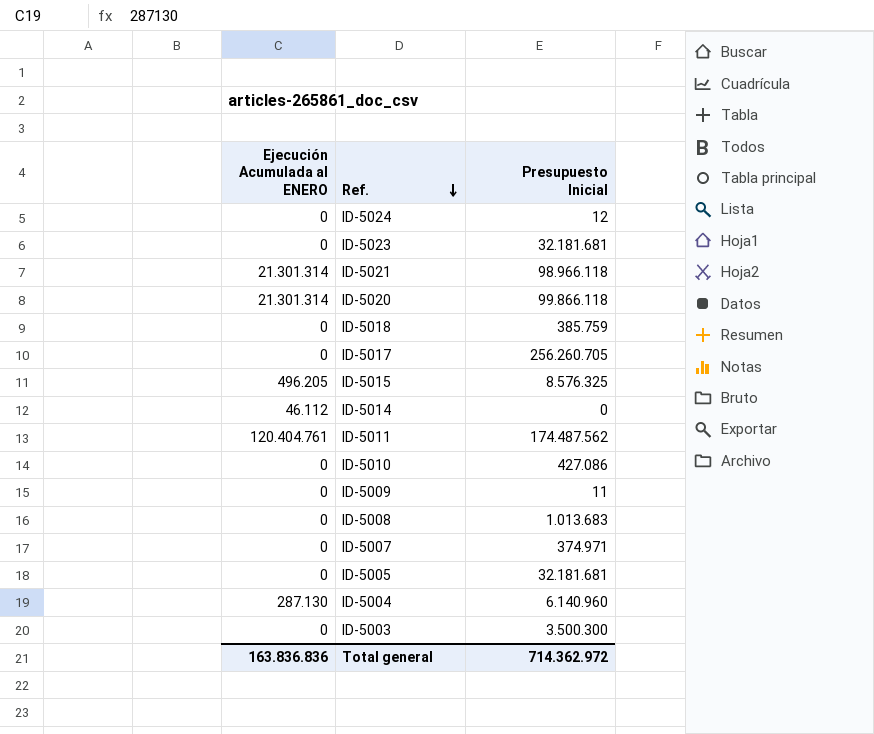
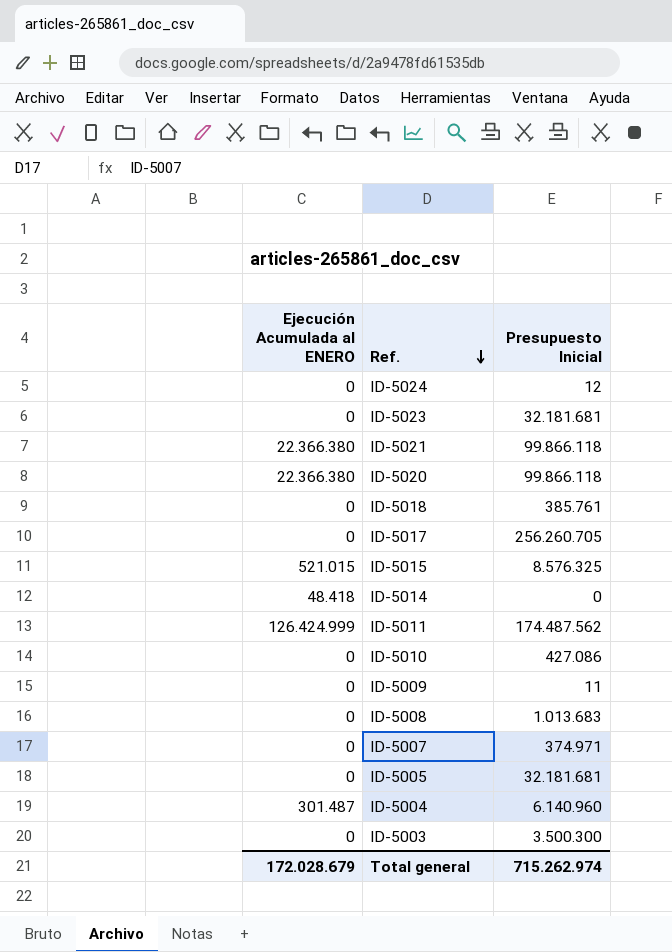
ID-5021 | Ejecución Acumulada al ENERO: 21.301.314 -> 22.366.380
ID-5021 | Presupuesto Inicial: 98.966.118 -> 99.866.118
ID-5020 | Ejecución Acumulada al ENERO: 21.301.314 -> 22.366.380
ID-5018 | Presupuesto Inicial: 385.759 -> 385.761
ID-5015 | Ejecución Acumulada al ENERO: 496.205 -> 521.015
ID-5014 | Ejecución Acumulada al ENERO: 46.112 -> 48.418
ID-5011 | Ejecución Acumulada al ENERO: 120.404.761 -> 126.424.999
ID-5004 | Ejecución Acumulada al ENERO: 287.130 -> 301.487
Total general | Ejecución Acumulada al ENERO: 163.836.836 -> 172.028.679
Total general | Presupuesto Inicial: 714.362.972 -> 715.262.974

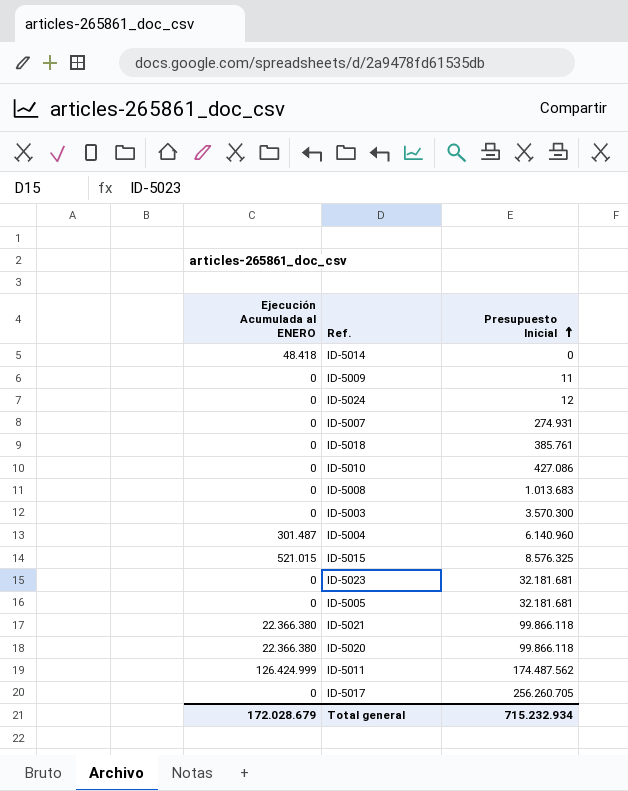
row order: Ref. descending -> Presupuesto Inicial ascending
ID-5007 | Presupuesto Inicial: 374.971 -> 274.931
ID-5003 | Presupuesto Inicial: 3.500.300 -> 3.570.300
Total general | Presupuesto Inicial: 715.262.974 -> 715.232.934

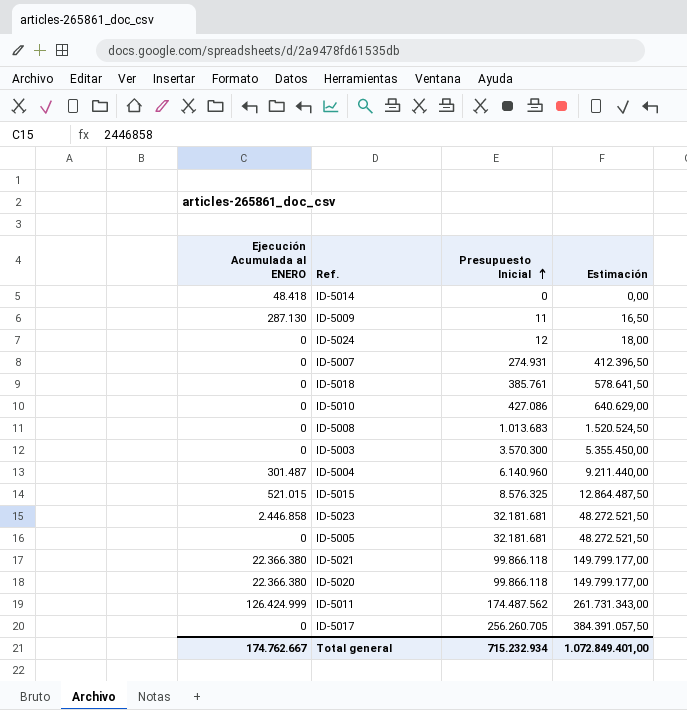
column Estimación | formula: none -> [Presupuesto Inicial] * 1,5
ID-5009 | Ejecución Acumulada al ENERO: 0 -> 287.130
ID-5023 | Ejecución Acumulada al ENERO: 0 -> 2.446.858
Total general | Ejecución Acumulada al ENERO: 172.028.679 -> 174.762.667

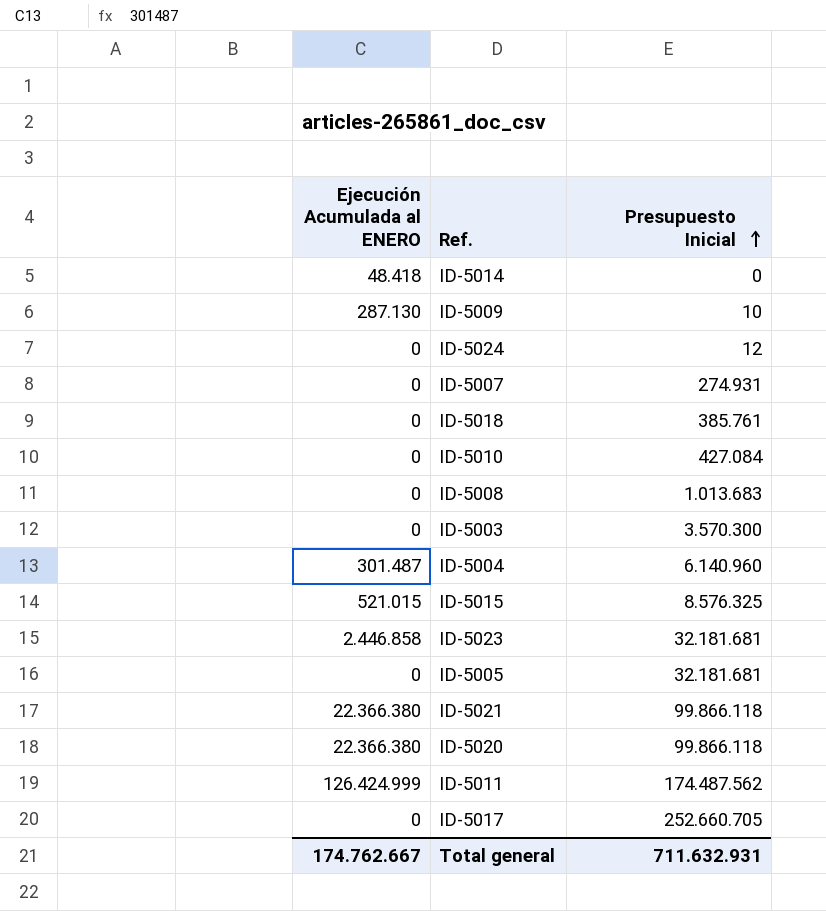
column Estimación | formula: [Presupuesto Inicial] * 1,5 -> none
ID-5009 | Presupuesto Inicial: 11 -> 10
ID-5010 | Presupuesto Inicial: 427.086 -> 427.084
ID-5017 | Presupuesto Inicial: 256.260.705 -> 252.660.705
Total general | Presupuesto Inicial: 715.232.934 -> 711.632.931

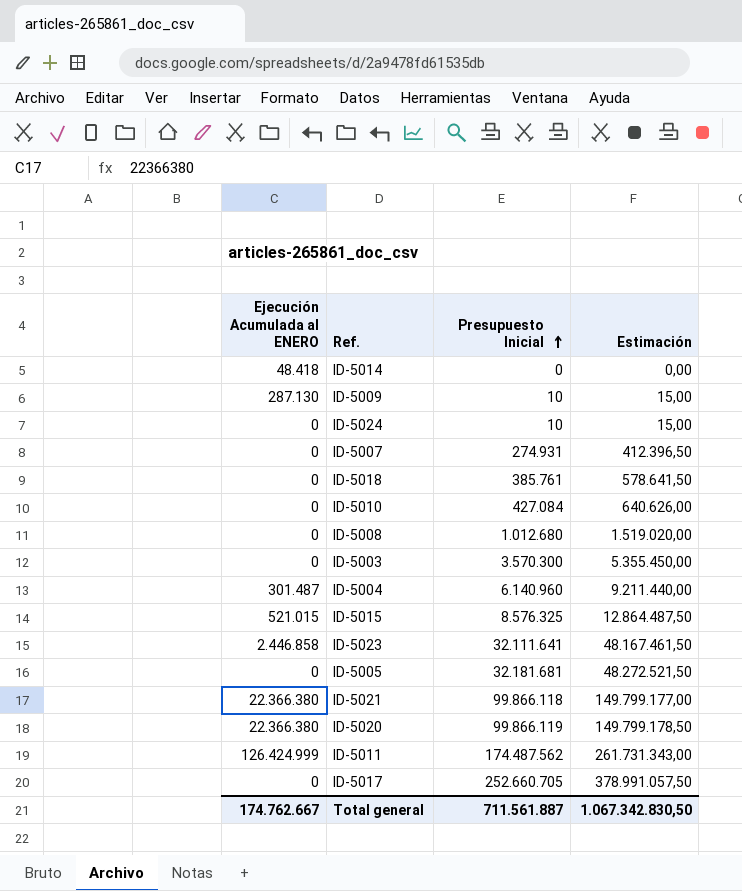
column Estimación | formula: none -> [Presupuesto Inicial] * 1,5
ID-5024 | Presupuesto Inicial: 12 -> 10
ID-5008 | Presupuesto Inicial: 1.013.683 -> 1.012.680
ID-5023 | Presupuesto Inicial: 32.181.681 -> 32.111.641
ID-5020 | Presupuesto Inicial: 99.866.118 -> 99.866.119
Total general | Presupuesto Inicial: 711.632.931 -> 711.561.887

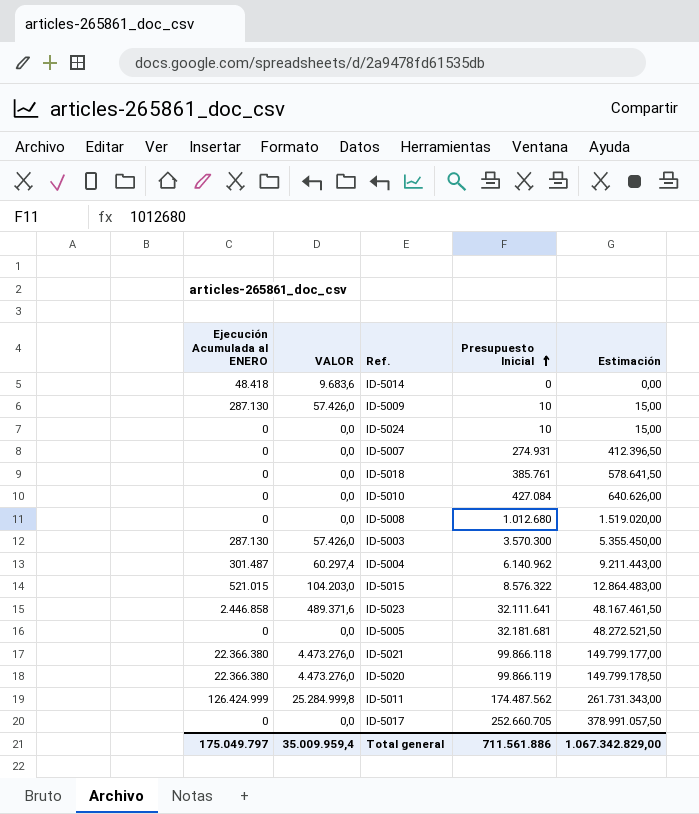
column VALOR | formula: none -> [Ejecución Acumulada al ENERO] * 0,2
ID-5003 | Ejecución Acumulada al ENERO: 0 -> 287.130
ID-5004 | Presupuesto Inicial: 6.140.960 -> 6.140.962
ID-5004 | Estimación: 9.211.440,00 -> 9.211.443,00
ID-5015 | Presupuesto Inicial: 8.576.325 -> 8.576.322
ID-5015 | Estimación: 12.864.487,50 -> 12.864.483,00
Total general | Ejecución Acumulada al ENERO: 174.762.667 -> 175.049.797
Total general | Presupuesto Inicial: 711.561.887 -> 711.561.886
Total general | Estimación: 1.067.342.830,50 -> 1.067.342.829,00

